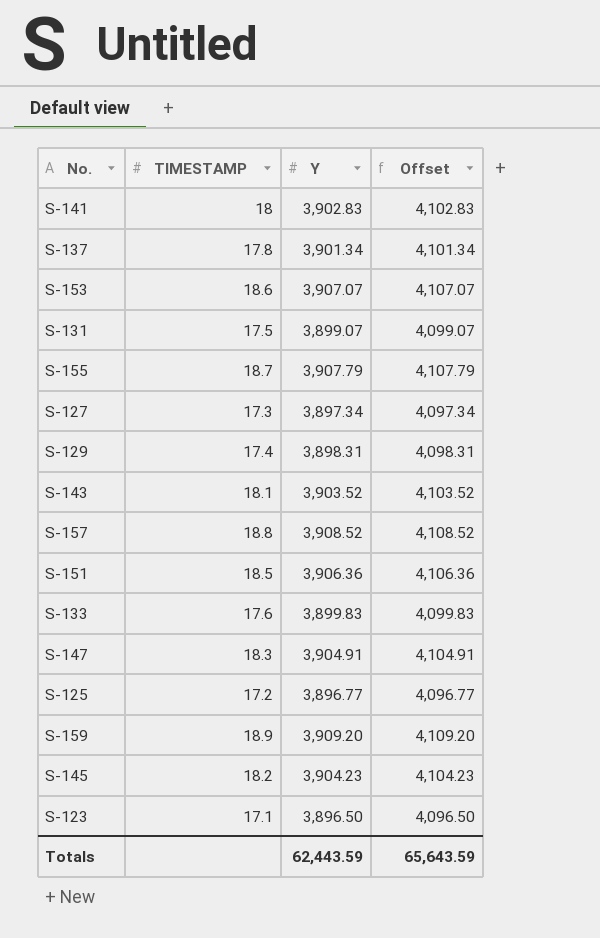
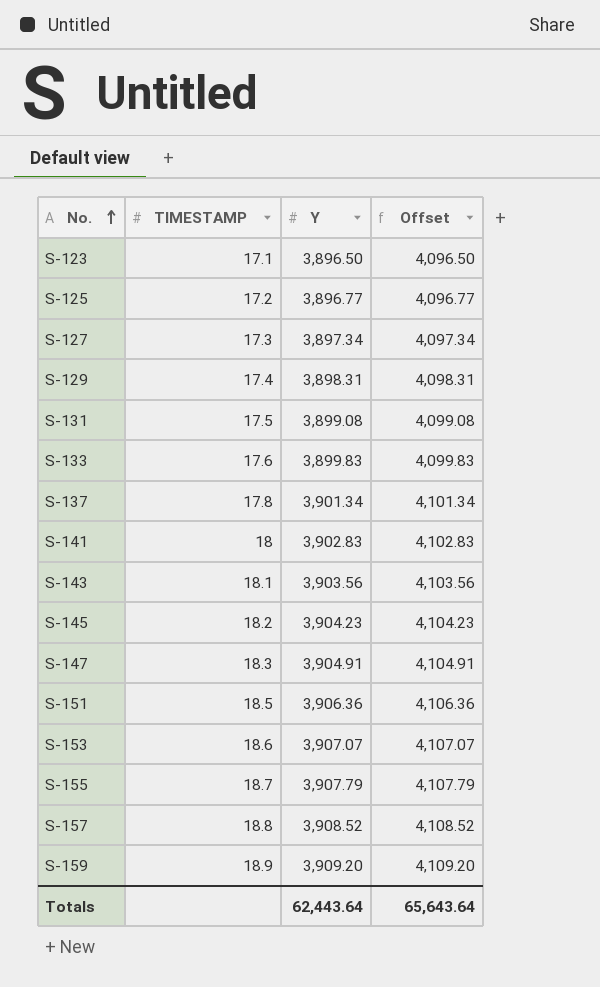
row order: none -> No. ascending
S-131 | Y: 3,899.07 -> 3,899.08
S-131 | Offset: 4,099.07 -> 4,099.08
S-143 | Y: 3,903.52 -> 3,903.56
S-143 | Offset: 4,103.52 -> 4,103.56
Totals | Y: 62,443.59 -> 62,443.64
Totals | Offset: 65,643.59 -> 65,643.64

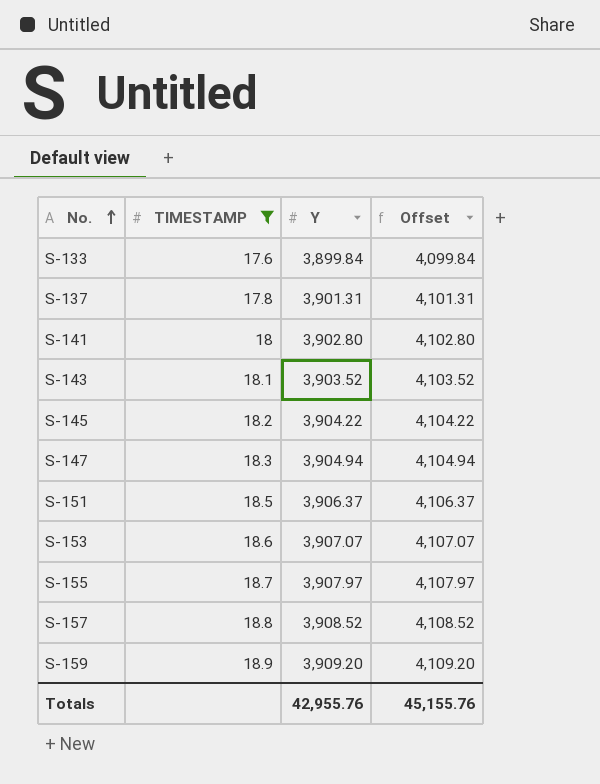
filter: none -> TIMESTAMP >= 17.6
S-133 | Y: 3,899.83 -> 3,899.84
S-133 | Offset: 4,099.83 -> 4,099.84
S-137 | Y: 3,901.34 -> 3,901.31
S-137 | Offset: 4,101.34 -> 4,101.31
S-141 | Y: 3,902.83 -> 3,902.80
S-141 | Offset: 4,102.83 -> 4,102.80
S-143 | Y: 3,903.56 -> 3,903.52
S-143 | Offset: 4,103.56 -> 4,103.52
S-145 | Y: 3,904.23 -> 3,904.22
S-145 | Offset: 4,104.23 -> 4,104.22
S-147 | Y: 3,904.91 -> 3,904.94
S-147 | Offset: 4,104.91 -> 4,104.94
S-151 | Y: 3,906.36 -> 3,906.37
S-151 | Offset: 4,106.36 -> 4,106.37
S-155 | Y: 3,907.79 -> 3,907.97
S-155 | Offset: 4,107.79 -> 4,107.97
Totals | Y: 62,443.64 -> 42,955.76
Totals | Offset: 65,643.64 -> 45,155.76

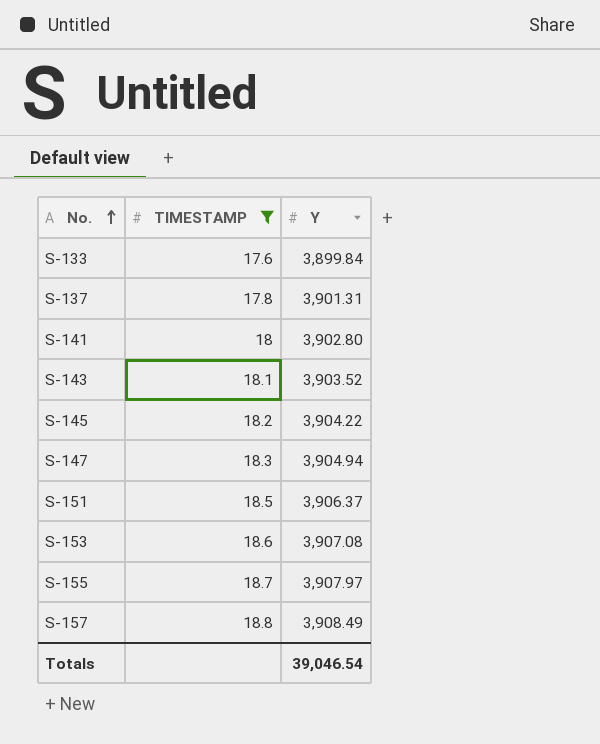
column Offset | formula: [Y] + 200 -> none
row S-159: 18.9 | 3,909.20 | 4,109.20 -> none
S-153 | Y: 3,907.07 -> 3,907.08
S-157 | Y: 3,908.52 -> 3,908.49
Totals | Y: 42,955.76 -> 39,046.54

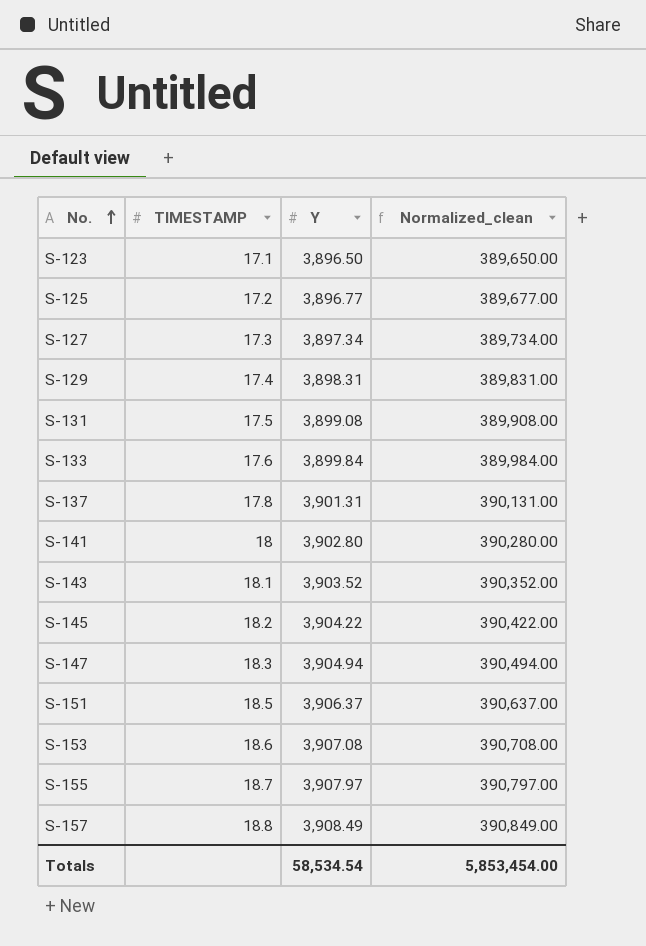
filter: TIMESTAMP >= 17.6 -> none
column Normalized_clean | formula: none -> [Y] * 100
Totals | Y: 39,046.54 -> 58,534.54

